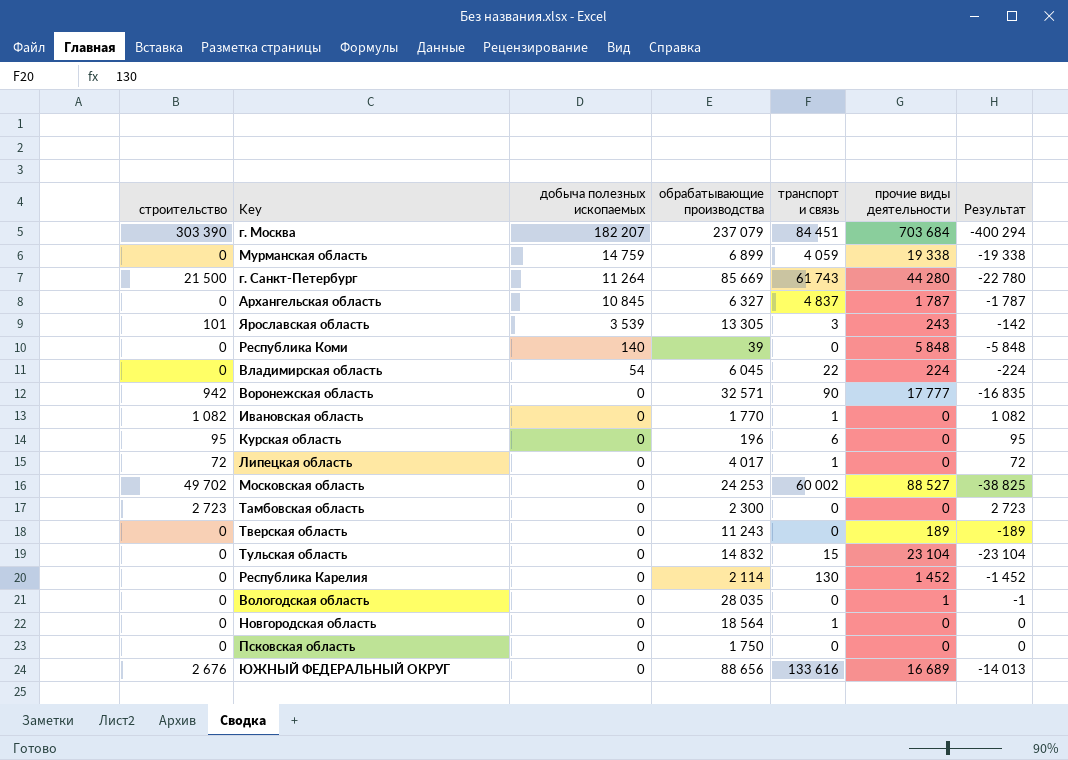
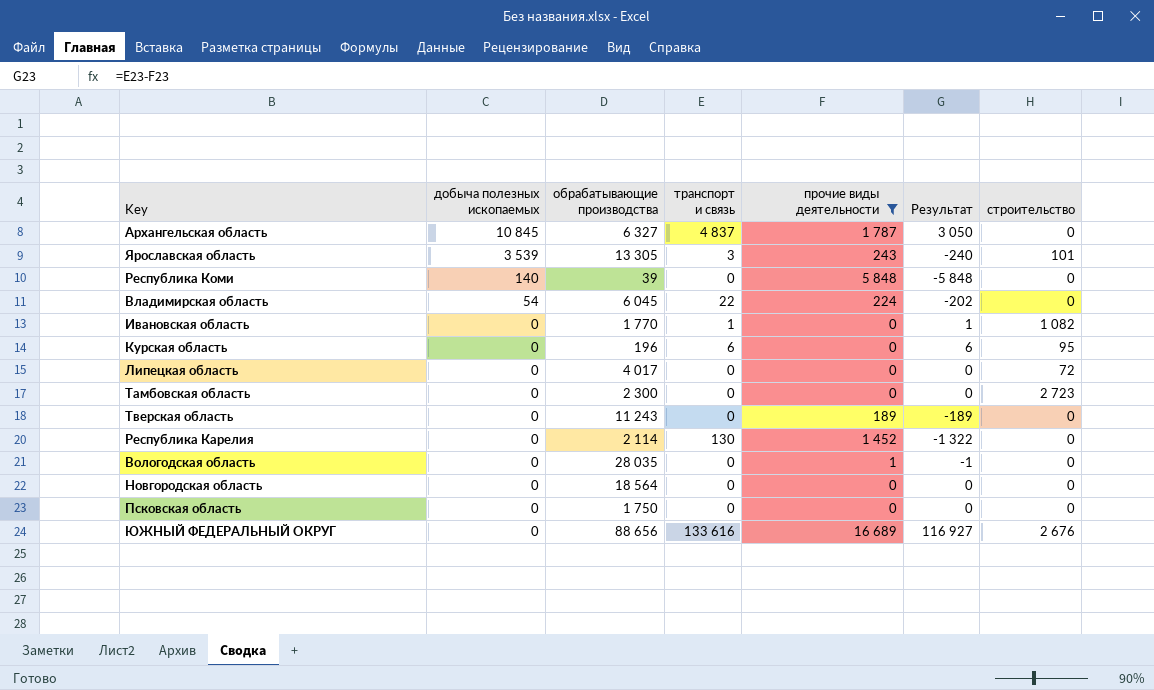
filter: none -> прочие виды деятельности <= 16 689
column Результат | formula: [строительство] - [прочие виды деятельности] -> [транспорт и связь] - [прочие виды деятельности]
column строительство | position: 1 -> 7
Липецкая область | транспорт и связь: 1 -> 0
Новгородская область | транспорт и связь: 1 -> 0

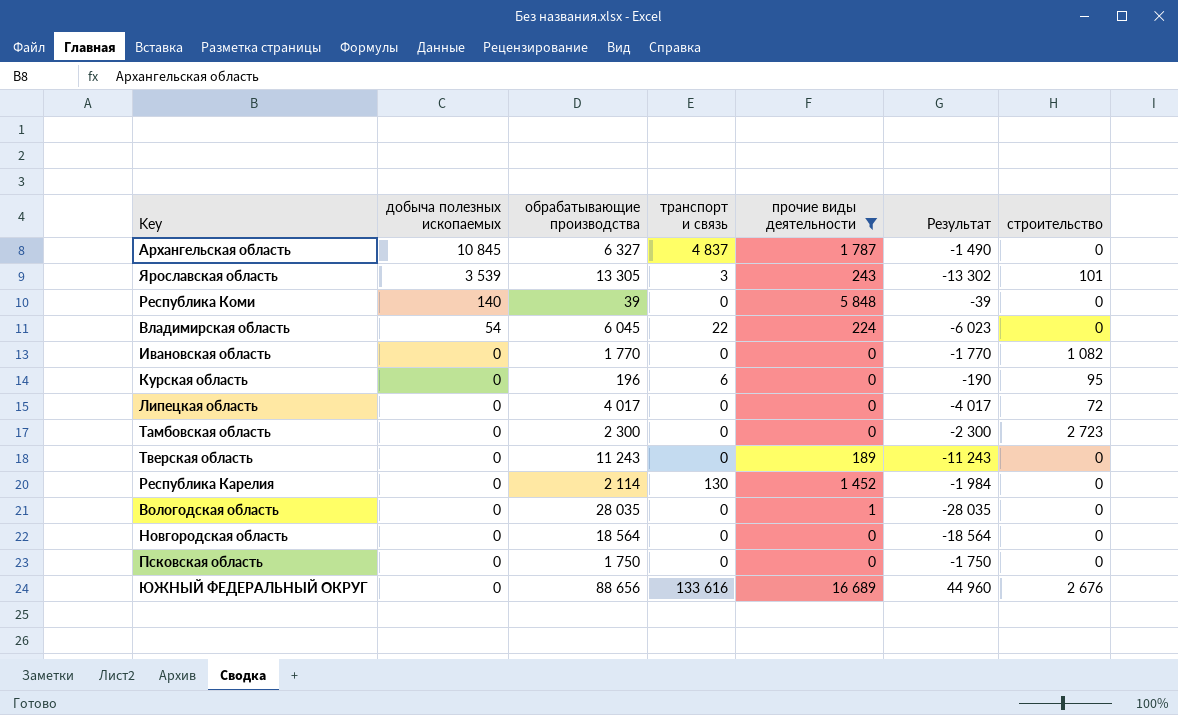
column Результат | formula: [транспорт и связь] - [прочие виды деятельности] -> [транспорт и связь] - [обрабатывающие производства]
Ивановская область | транспорт и связь: 1 -> 0

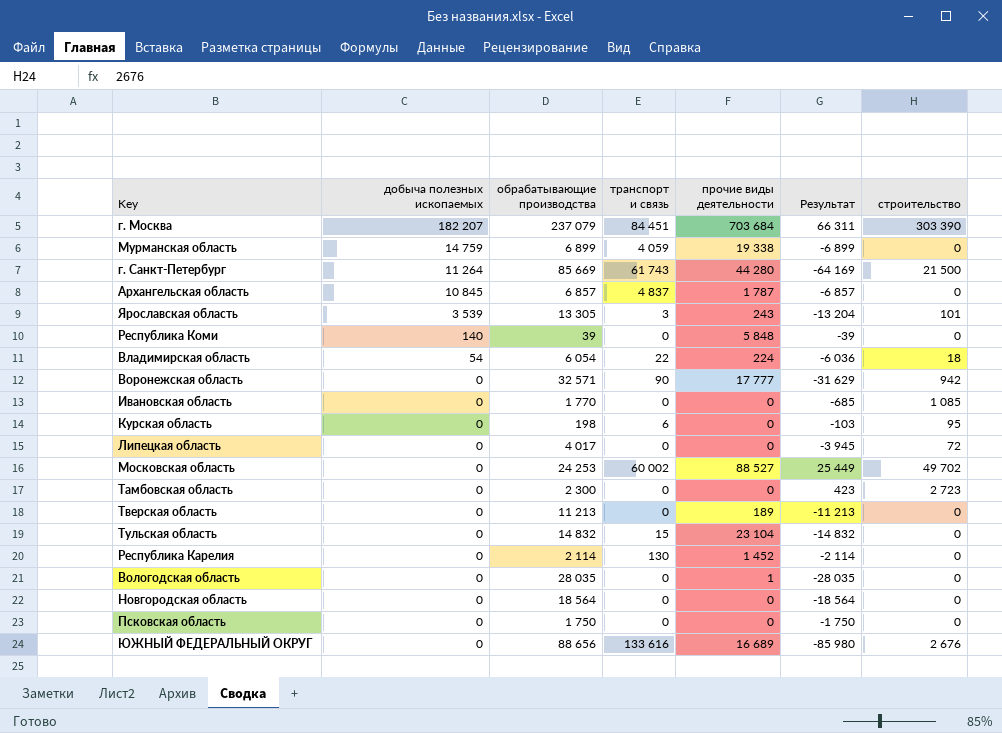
filter: прочие виды деятельности <= 16 689 -> none
column Результат | formula: [транспорт и связь] - [обрабатывающие производства] -> [строительство] - [обрабатывающие производства]
Архангельская область | обрабатывающие производства: 6 327 -> 6 857
Владимирская область | обрабатывающие производства: 6 045 -> 6 054
Владимирская область | строительство: 0 -> 18
Ивановская область | строительство: 1 082 -> 1 085
Курская область | обрабатывающие производства: 196 -> 198
Тверская область | обрабатывающие производства: 11 243 -> 11 213

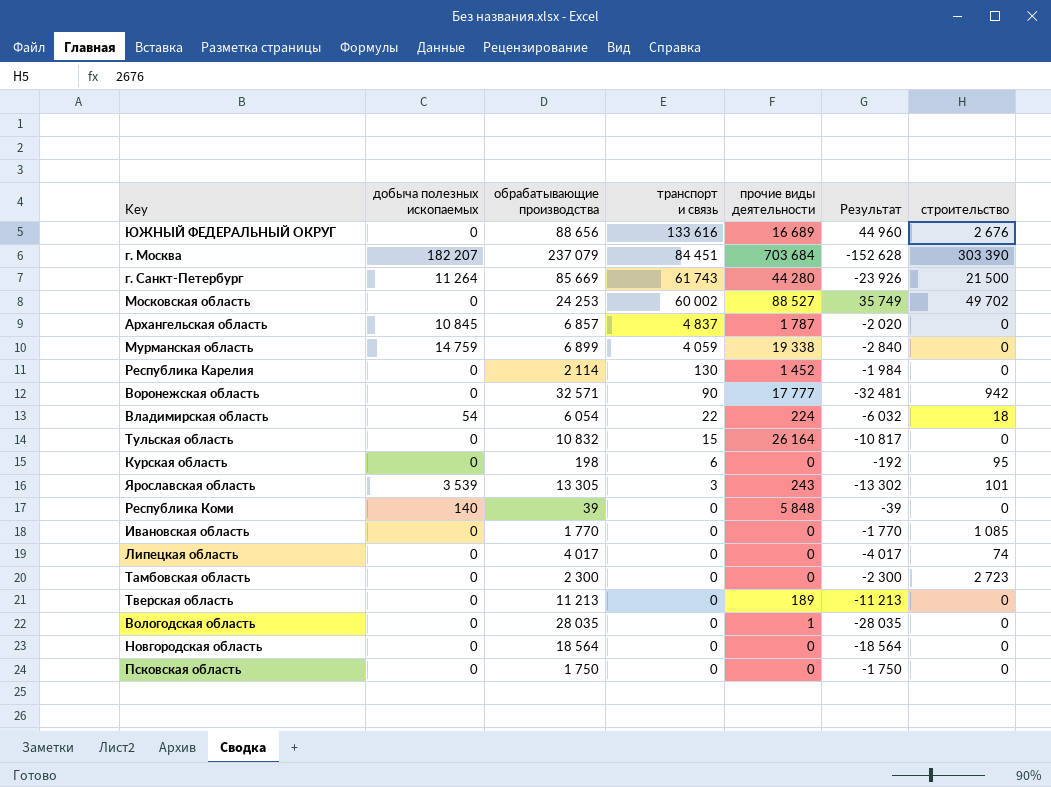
row order: добыча полезных ископаемых descending -> транспорт и связь descending
column Результат | formula: [строительство] - [обрабатывающие производства] -> [транспорт и связь] - [обрабатывающие производства]
Тульская область | обрабатывающие производства: 14 832 -> 10 832
Тульская область | прочие виды деятельности: 23 104 -> 26 164
Липецкая область | строительство: 72 -> 74

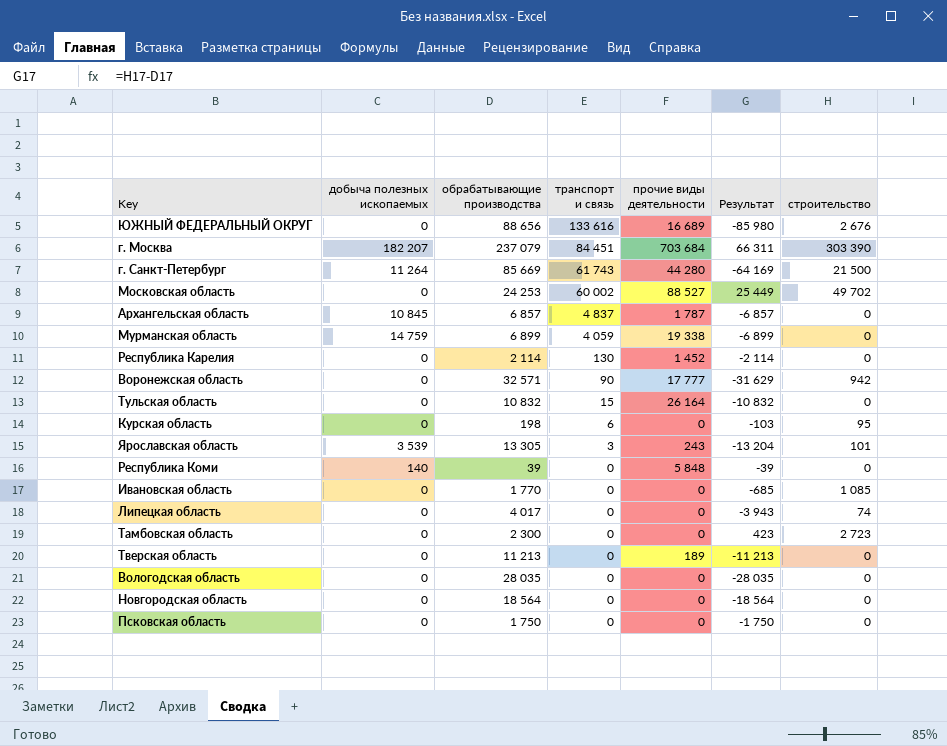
column Результат | formula: [транспорт и связь] - [обрабатывающие производства] -> [строительство] - [обрабатывающие производства]
row Владимирская область: 54 | 6 054 | 22 | 224 | -6 032 | 18 -> none
Вологодская область | прочие виды деятельности: 1 -> 0

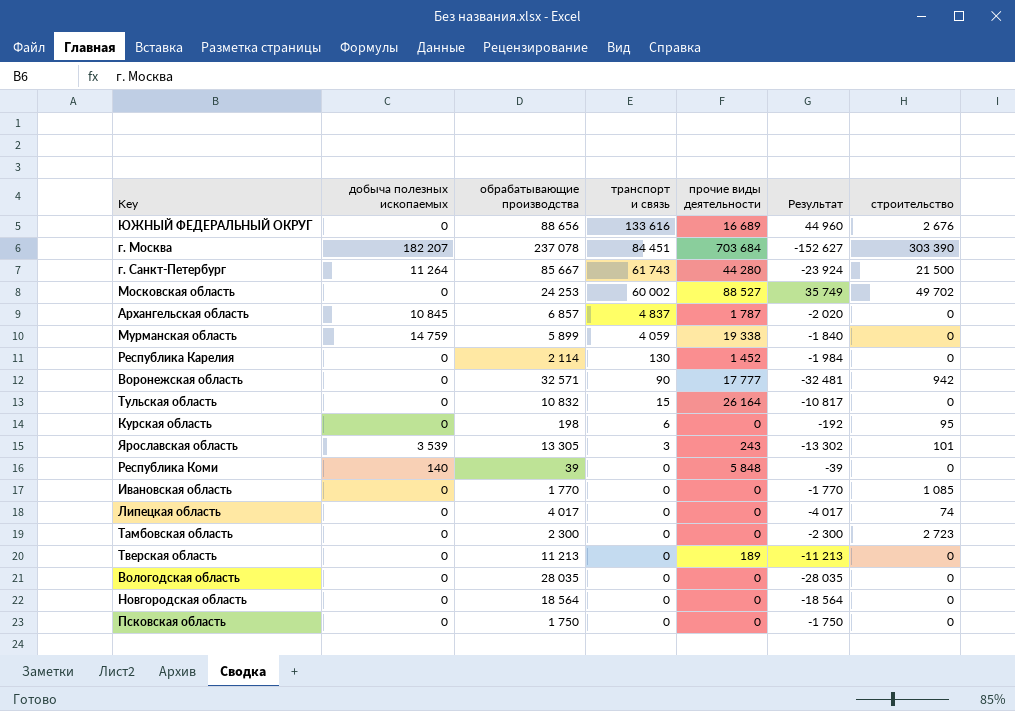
column Результат | formula: [строительство] - [обрабатывающие производства] -> [транспорт и связь] - [обрабатывающие производства]
г. Москва | обрабатывающие производства: 237 079 -> 237 078
г. Санкт-Петербург | обрабатывающие производства: 85 669 -> 85 667
Мурманская область | обрабатывающие производства: 6 899 -> 5 899

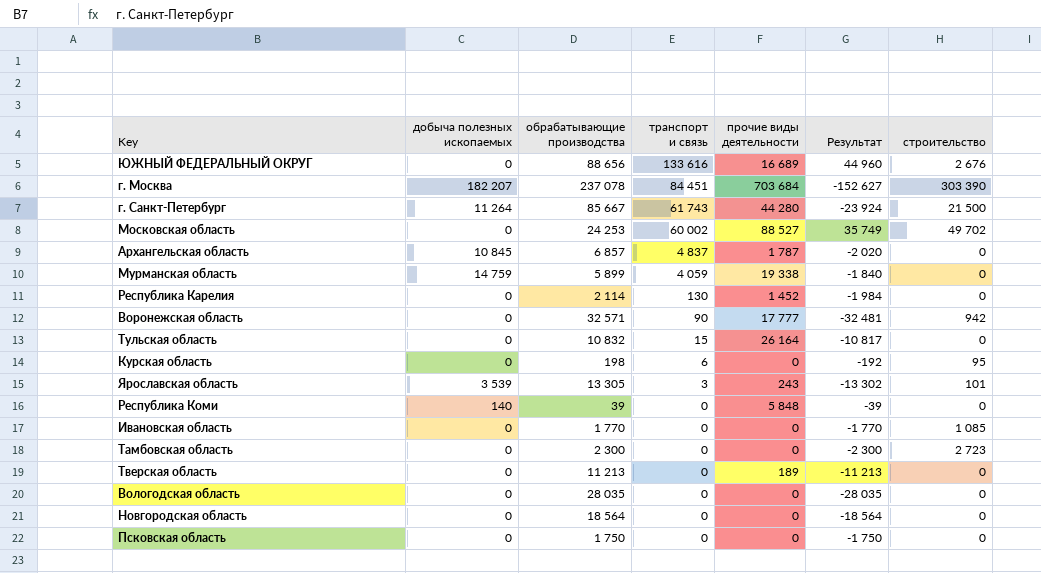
row Липецкая область: 0 | 4 017 | 0 | 0 | -4 017 | 74 -> none

